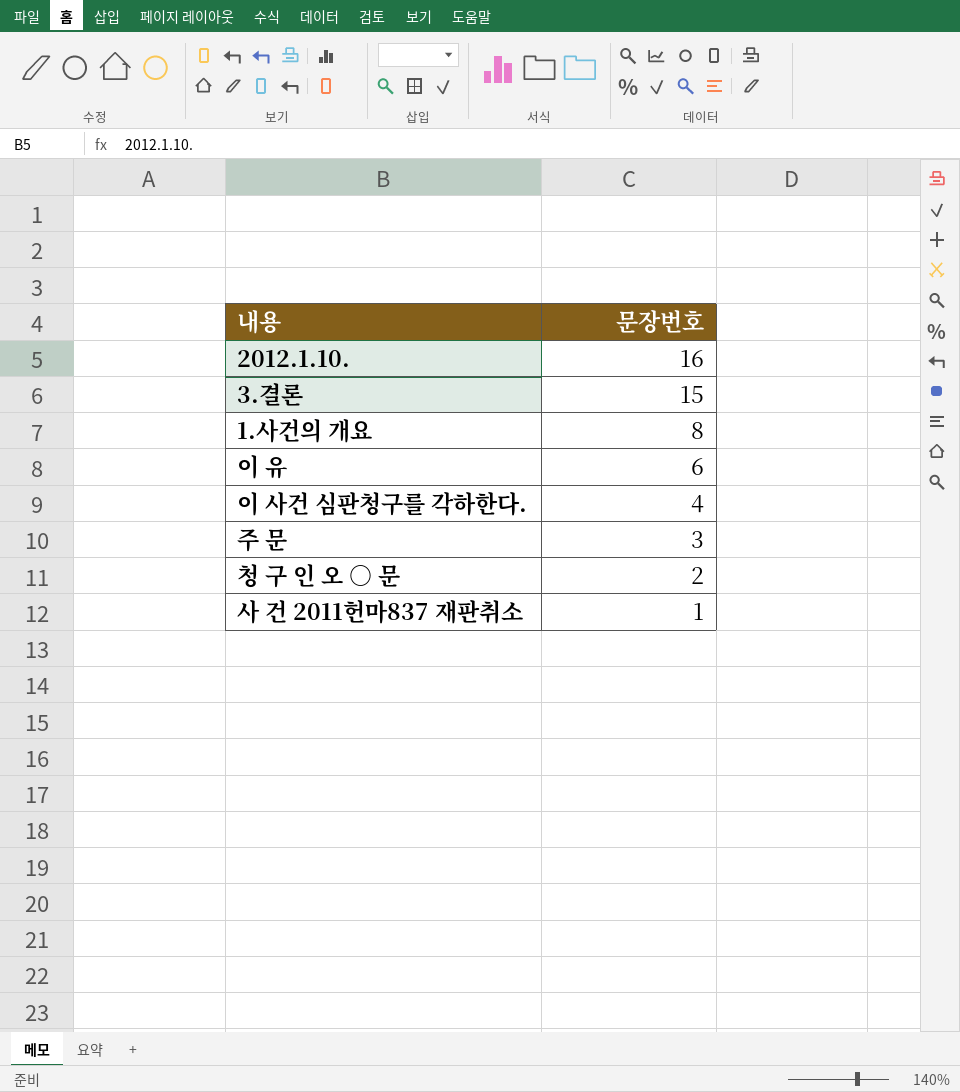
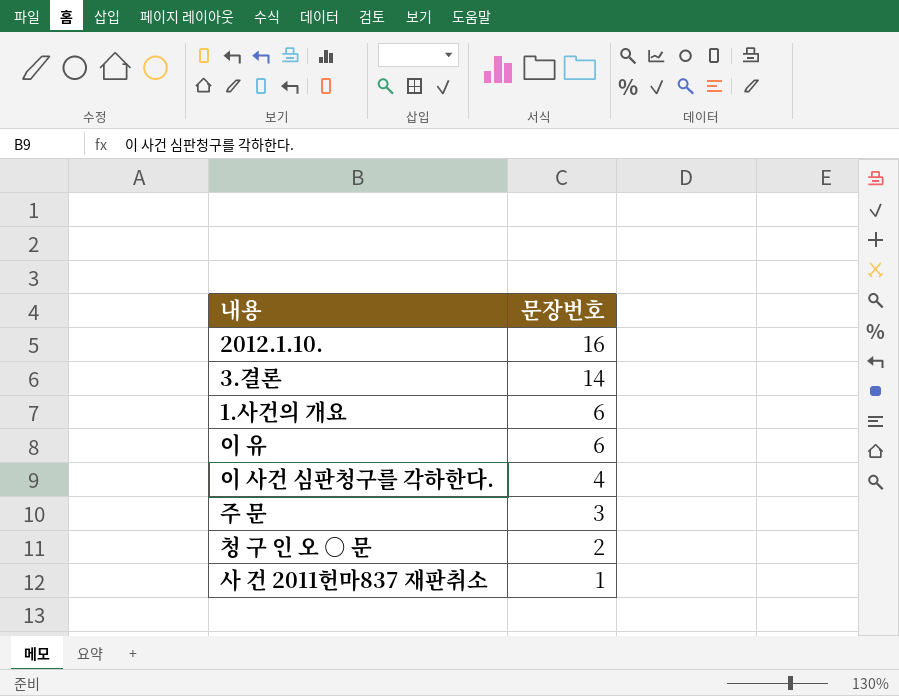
3.결론 | 문장번호: 15 -> 14
1.사건의 개요 | 문장번호: 8 -> 6

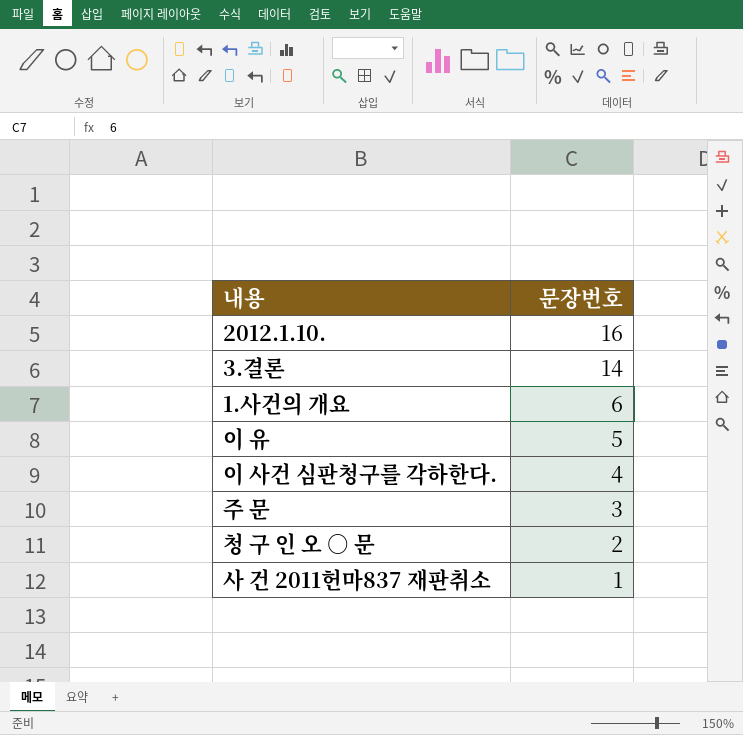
이 유 | 문장번호: 6 -> 5

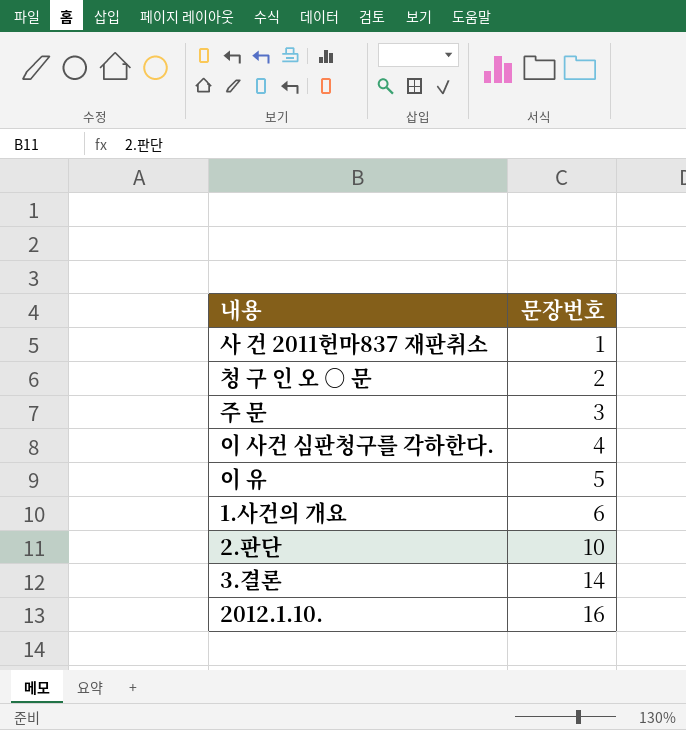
row order: 문장번호 descending -> 문장번호 ascending
row 2.판단: none -> 10

